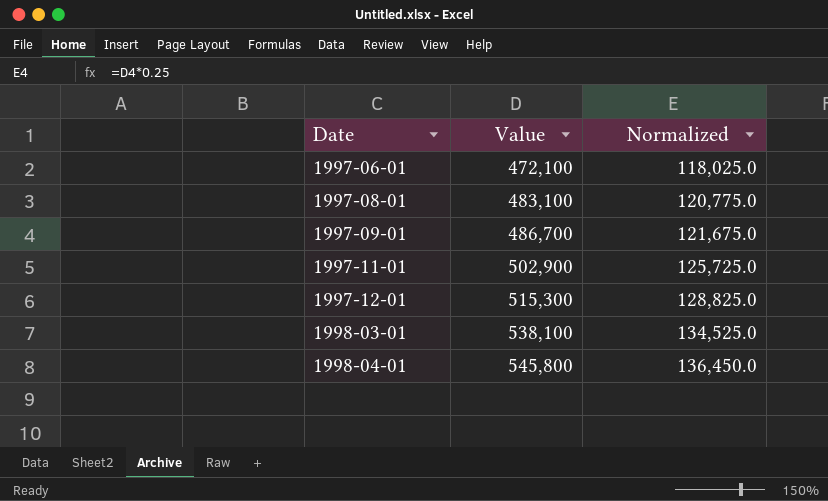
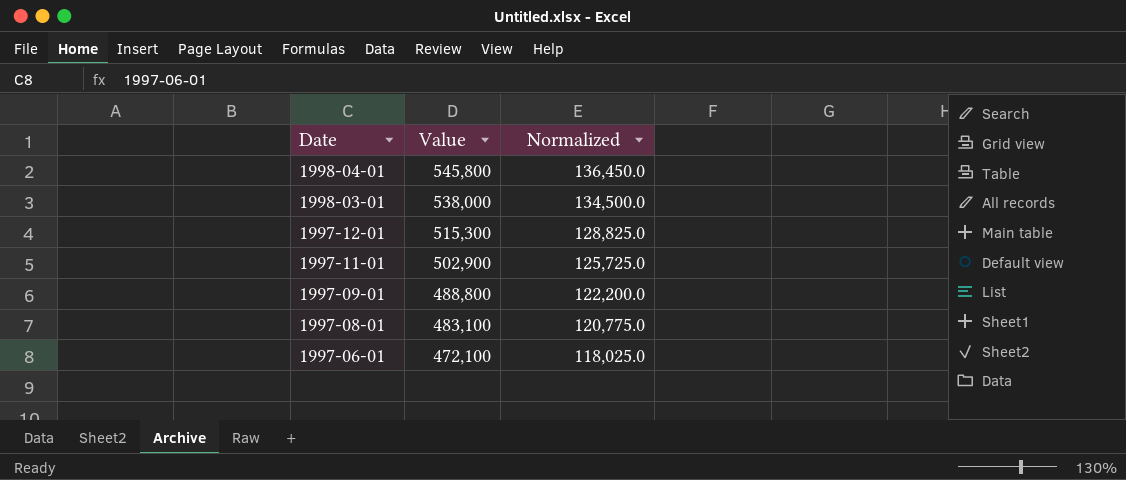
row order: Date ascending -> Date descending
1998-03-01 | Value: 538,100 -> 538,000
1998-03-01 | Normalized: 134,525.0 -> 134,500.0
1997-09-01 | Value: 486,700 -> 488,800
1997-09-01 | Normalized: 121,675.0 -> 122,200.0

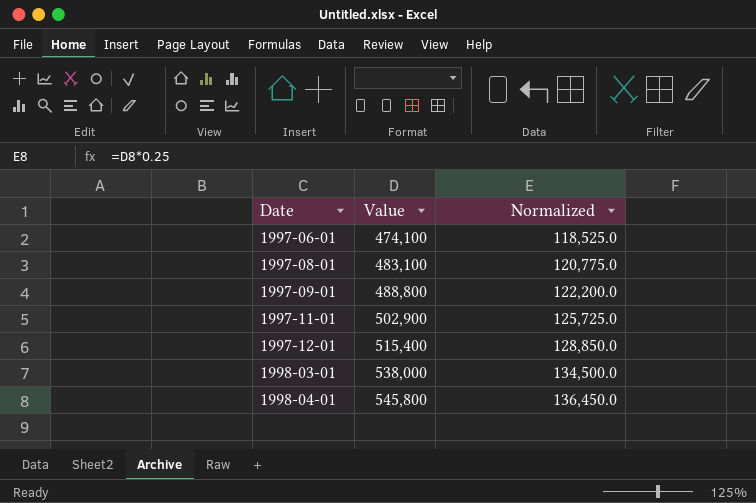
row order: Date descending -> Date ascending
1997-06-01 | Value: 472,100 -> 474,100
1997-06-01 | Normalized: 118,025.0 -> 118,525.0
1997-12-01 | Value: 515,300 -> 515,400
1997-12-01 | Normalized: 128,825.0 -> 128,850.0

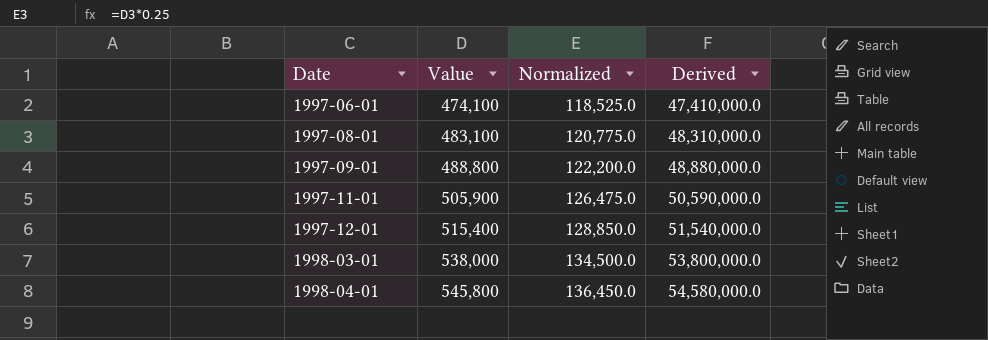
column Derived | formula: none -> [Value] * 100
1997-11-01 | Value: 502,900 -> 505,900
1997-11-01 | Normalized: 125,725.0 -> 126,475.0

